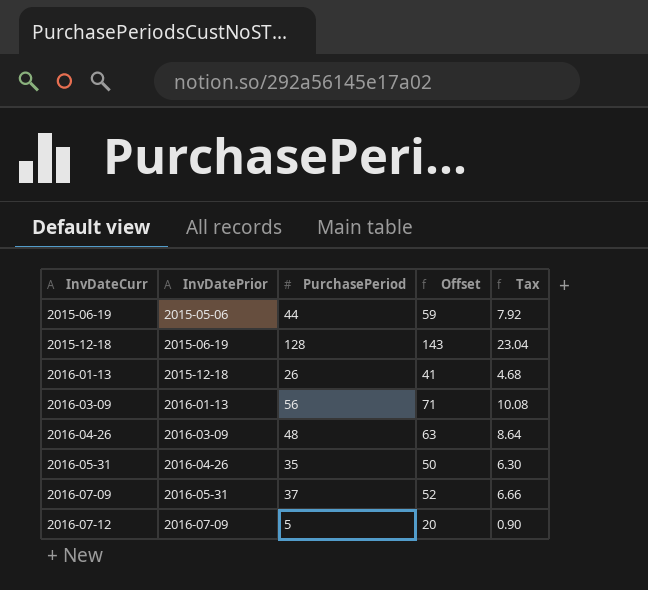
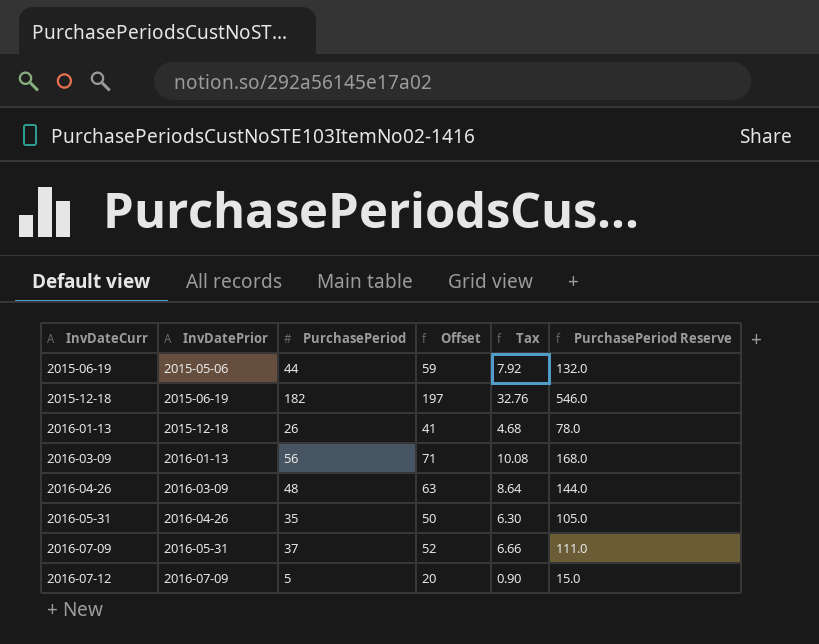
column PurchasePeriod Reserve | formula: none -> [PurchasePeriod] * 3
2015-12-18 | PurchasePeriod: 128 -> 182
2015-12-18 | Offset: 143 -> 197
2015-12-18 | Tax: 23.04 -> 32.76

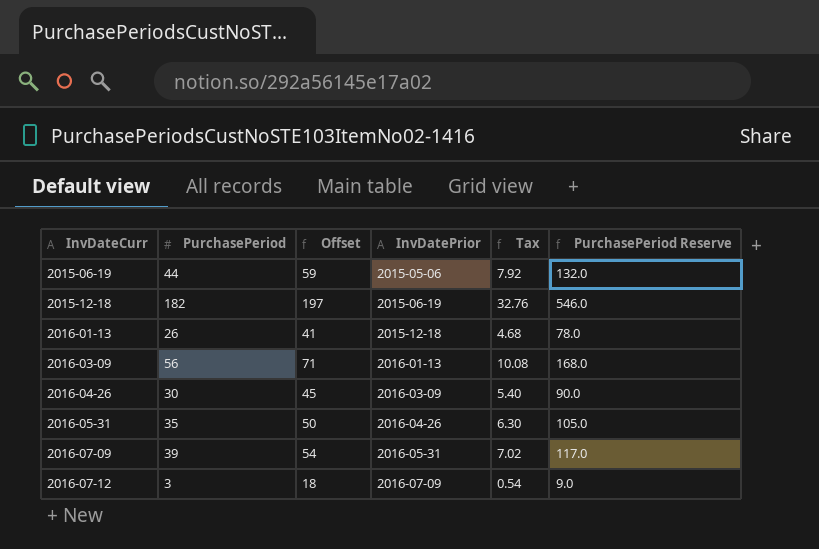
column InvDatePrior | position: 2 -> 4
2016-04-26 | PurchasePeriod: 48 -> 30
2016-04-26 | Offset: 63 -> 45
2016-04-26 | Tax: 8.64 -> 5.40
2016-04-26 | PurchasePeriod Reserve: 144.0 -> 90.0
2016-07-09 | PurchasePeriod: 37 -> 39
2016-07-09 | Offset: 52 -> 54
2016-07-09 | Tax: 6.66 -> 7.02
2016-07-09 | PurchasePeriod Reserve: 111.0 -> 117.0
2016-07-12 | PurchasePeriod: 5 -> 3
2016-07-12 | Offset: 20 -> 18
2016-07-12 | Tax: 0.90 -> 0.54
2016-07-12 | PurchasePeriod Reserve: 15.0 -> 9.0

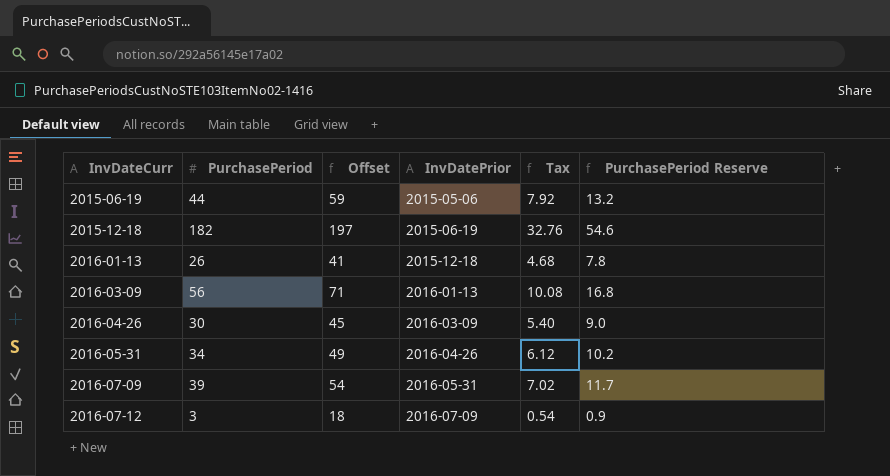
column PurchasePeriod Reserve | formula: [PurchasePeriod] * 3 -> [PurchasePeriod] * 0.3
2016-05-31 | PurchasePeriod: 35 -> 34
2016-05-31 | Offset: 50 -> 49
2016-05-31 | Tax: 6.30 -> 6.12

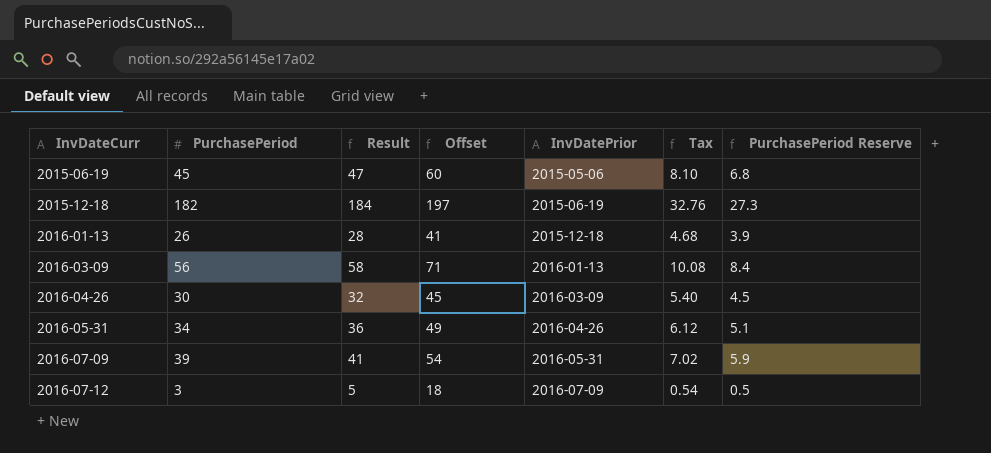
column Result | formula: none -> [PurchasePeriod] + 2
column PurchasePeriod Reserve | formula: [PurchasePeriod] * 0.3 -> [PurchasePeriod] * 0.15
2015-06-19 | PurchasePeriod: 44 -> 45
2015-06-19 | Offset: 59 -> 60
2015-06-19 | Tax: 7.92 -> 8.10

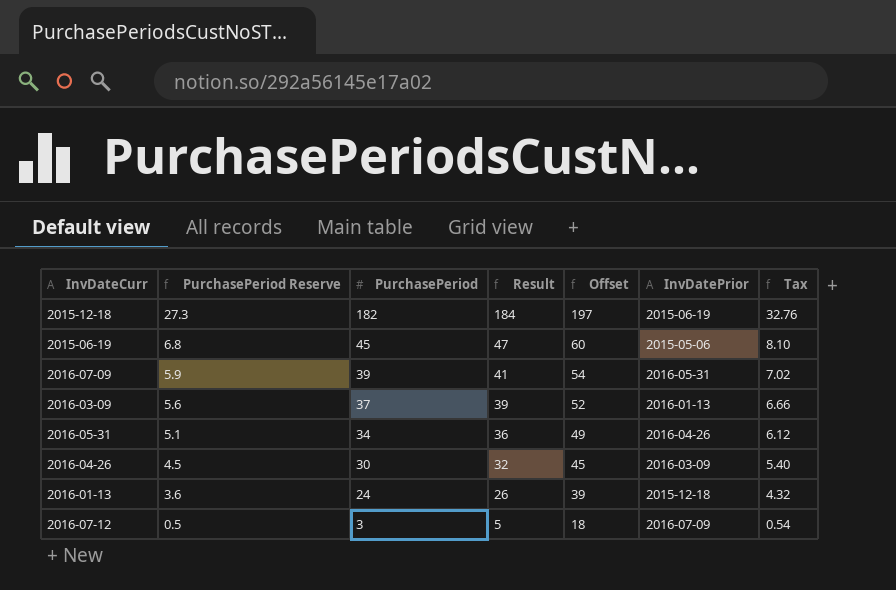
row order: InvDateCurr ascending -> PurchasePeriod Reserve descending
column PurchasePeriod Reserve | position: 7 -> 2
2016-03-09 | PurchasePeriod Reserve: 8.4 -> 5.6
2016-03-09 | PurchasePeriod: 56 -> 37
2016-03-09 | Result: 58 -> 39
2016-03-09 | Offset: 71 -> 52
2016-03-09 | Tax: 10.08 -> 6.66
2016-01-13 | PurchasePeriod Reserve: 3.9 -> 3.6
2016-01-13 | PurchasePeriod: 26 -> 24
2016-01-13 | Result: 28 -> 26
2016-01-13 | Offset: 41 -> 39
2016-01-13 | Tax: 4.68 -> 4.32

